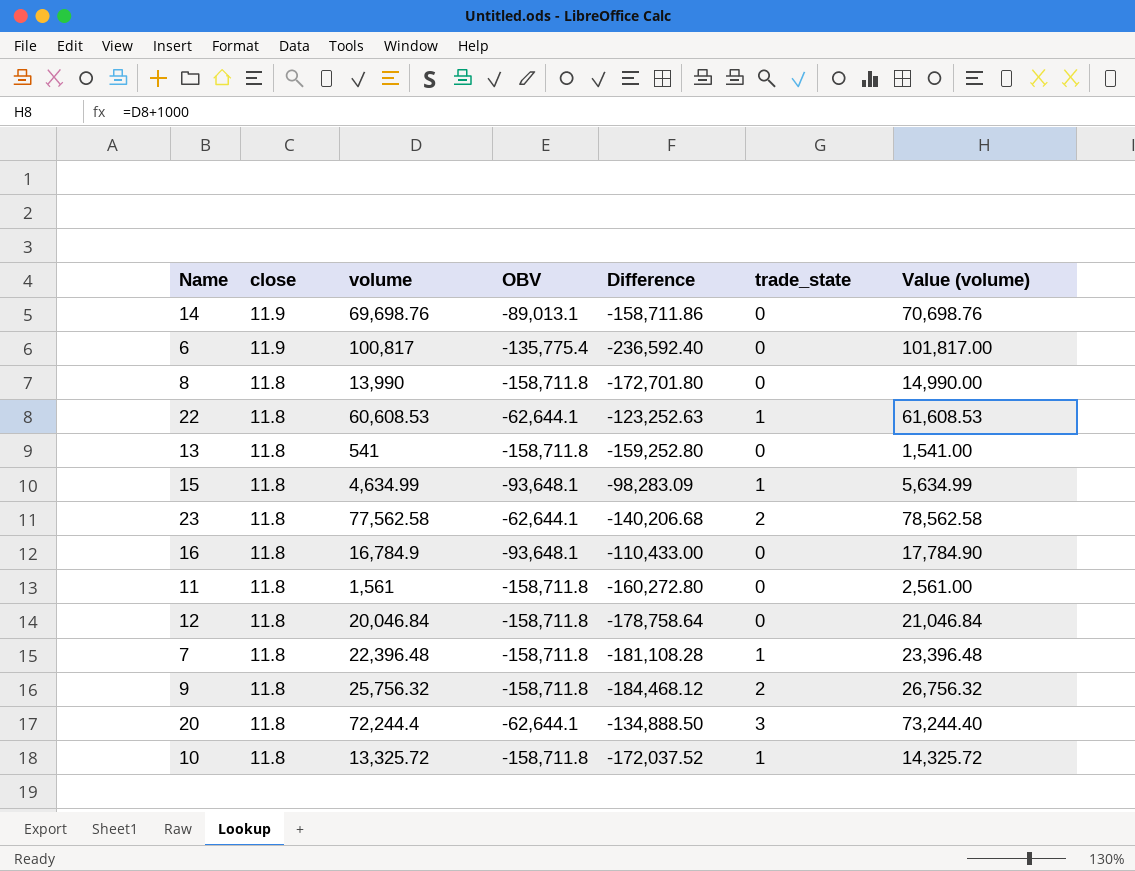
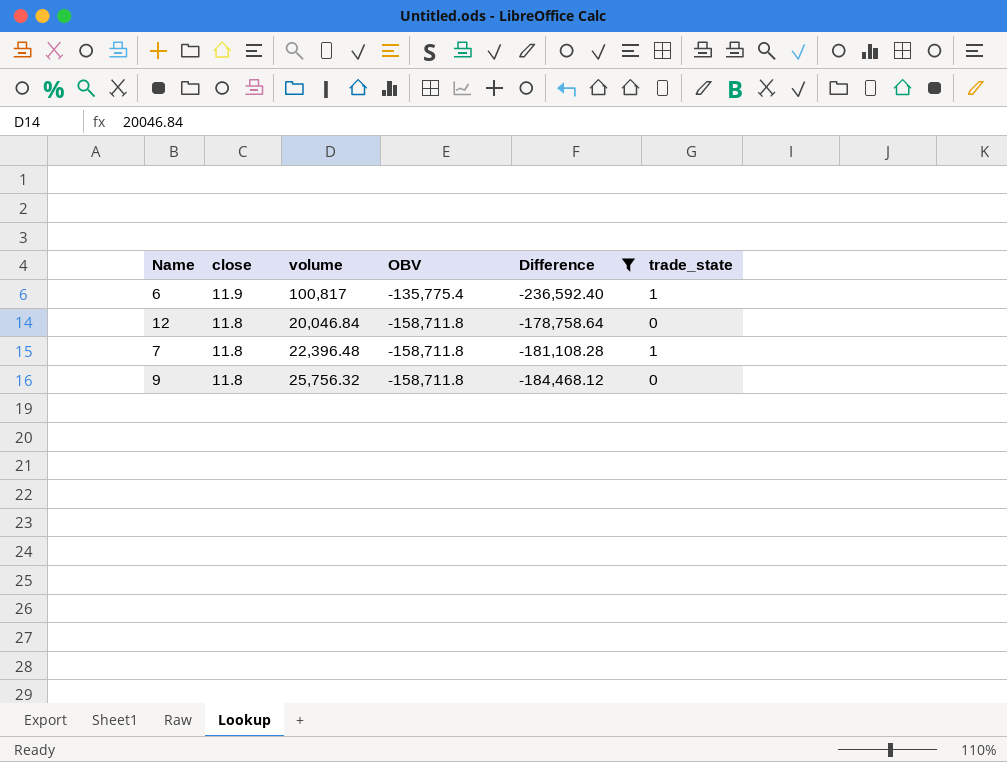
filter: none -> Difference <= -178,758.64
column Value (volume) | formula: [volume] + 1000 -> none
6 | trade_state: 0 -> 1
9 | trade_state: 2 -> 0

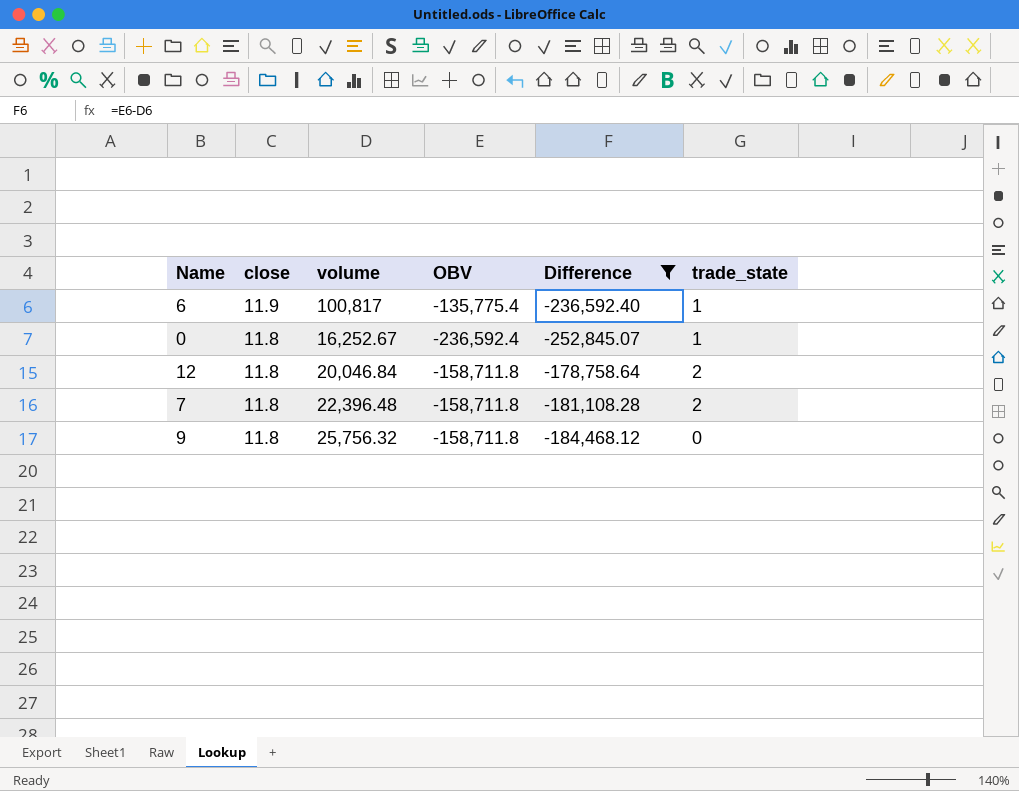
row 0: none -> 11.8 | 16,252.67 | -236,592.4 | -252,845.07 | 1
12 | trade_state: 0 -> 2
7 | trade_state: 1 -> 2

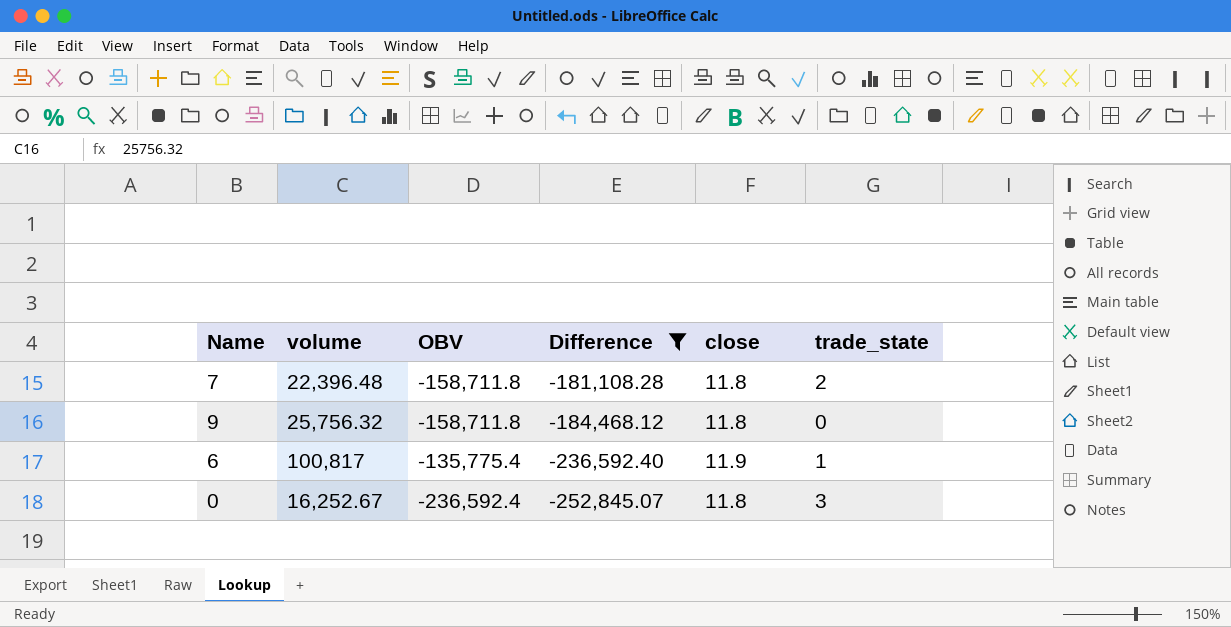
row order: close descending -> Difference descending
column close | position: 2 -> 5
row 12: 11.8 | 20,046.84 | -158,711.8 | -178,758.64 | 2 -> none
0 | trade_state: 1 -> 3

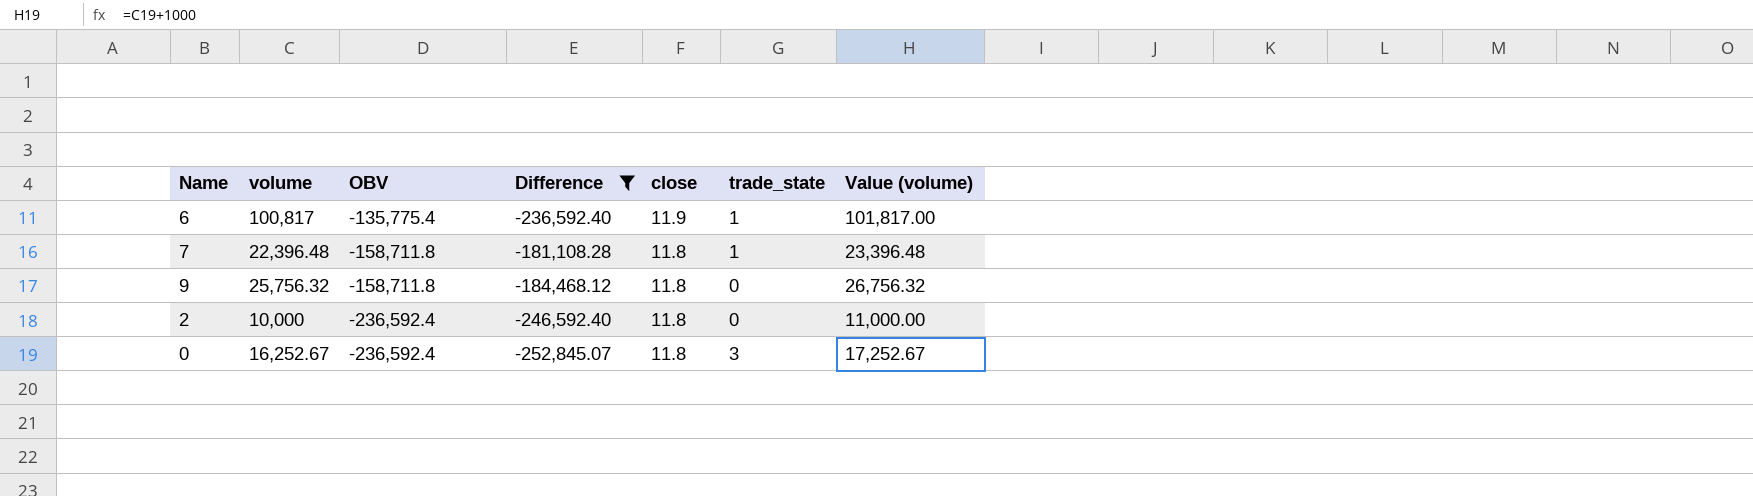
row order: Difference descending -> OBV descending
column Value (volume) | formula: none -> [volume] + 1000
7 | trade_state: 2 -> 1
row 2: none -> 10,000 | -236,592.4 | -246,592.40 | 11.8 | 0 | 11,000.00

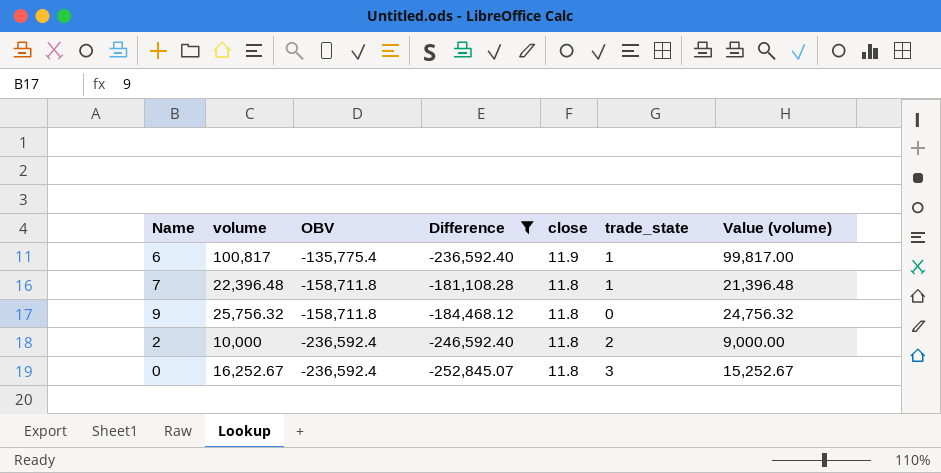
column Value (volume) | formula: [volume] + 1000 -> [volume] - 1000
2 | trade_state: 0 -> 2

